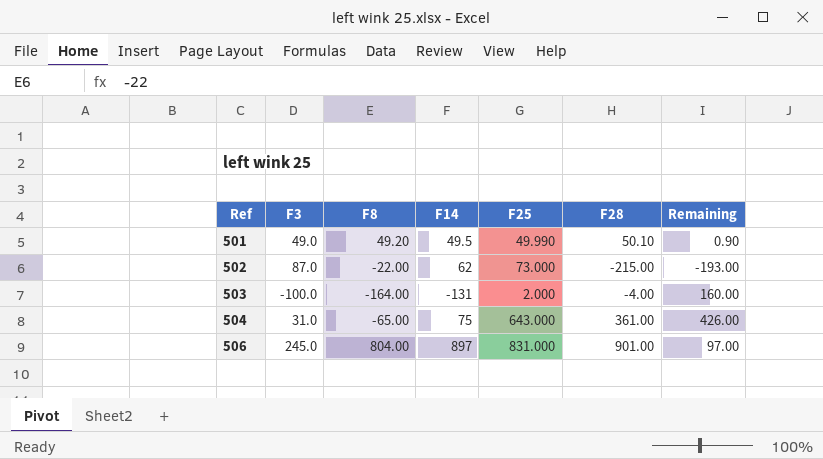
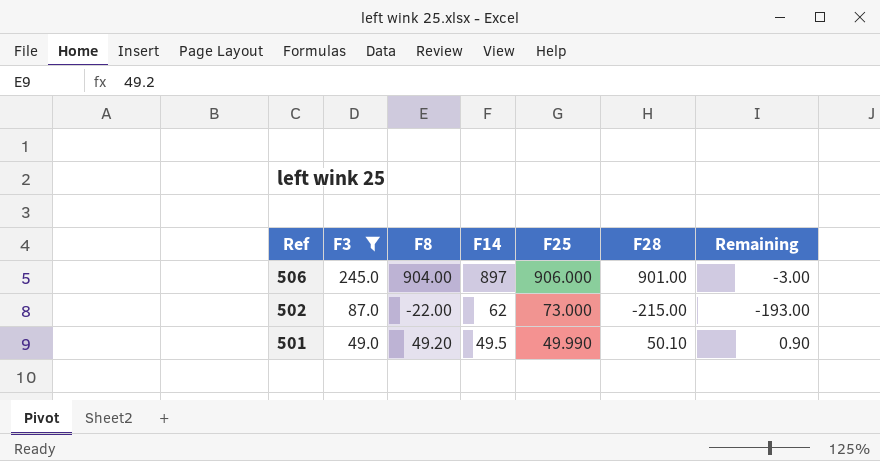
filter: none -> F3 >= 49.0
row order: Ref ascending -> Ref descending
506 | F8: 804.00 -> 904.00
506 | F25: 831.000 -> 906.000
506 | Remaining: 97.00 -> -3.00

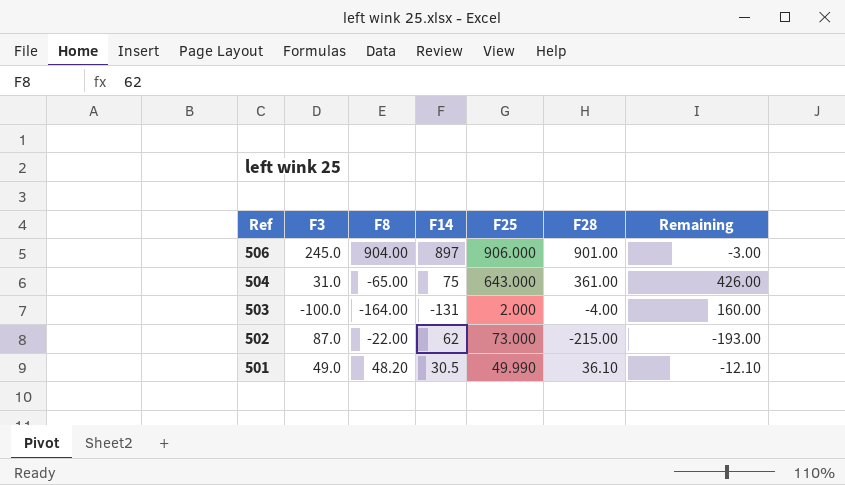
filter: F3 >= 49.0 -> none
501 | F8: 49.20 -> 48.20
501 | F14: 49.5 -> 30.5
501 | F28: 50.10 -> 36.10
501 | Remaining: 0.90 -> -12.10

